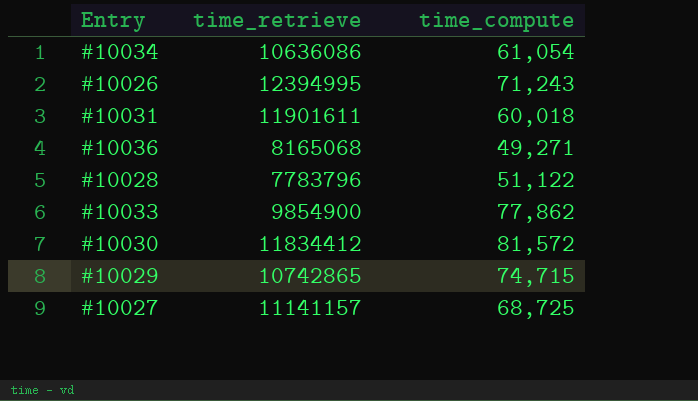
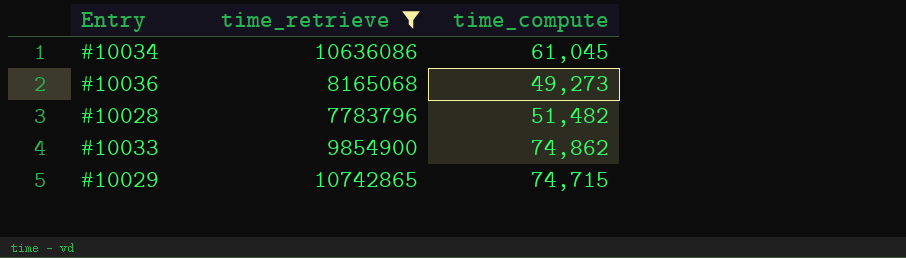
filter: none -> time_retrieve <= 10742865
#10034 | time_compute: 61,054 -> 61,045
#10036 | time_compute: 49,271 -> 49,273
#10028 | time_compute: 51,122 -> 51,482
#10033 | time_compute: 77,862 -> 74,862

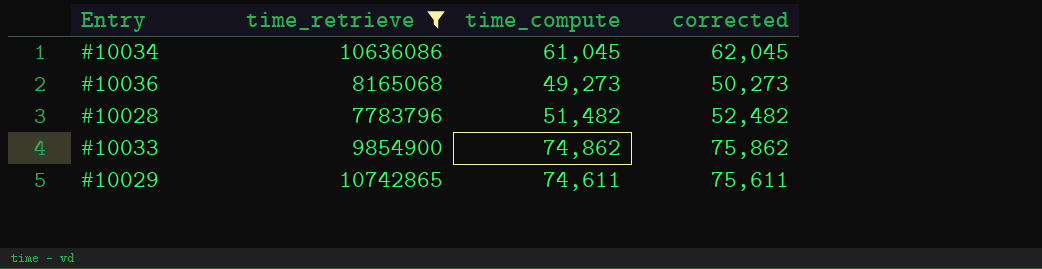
column corrected | formula: none -> [time_compute] + 1000
#10029 | time_compute: 74,715 -> 74,611

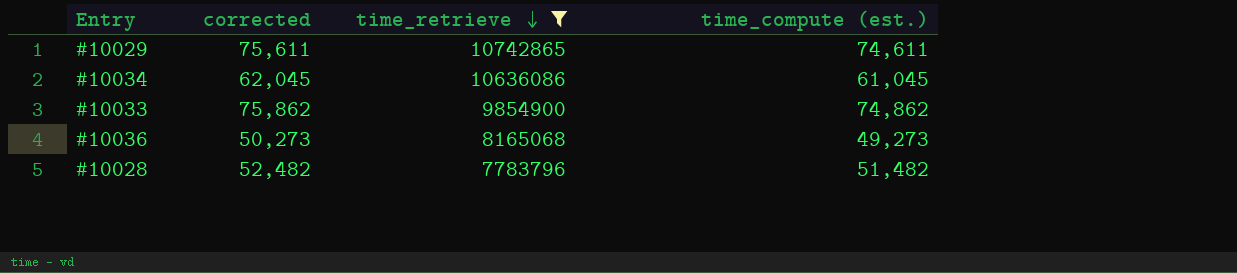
row order: none -> time_retrieve descending
column corrected | position: 4 -> 2
column name: time_compute -> time_compute (est.)

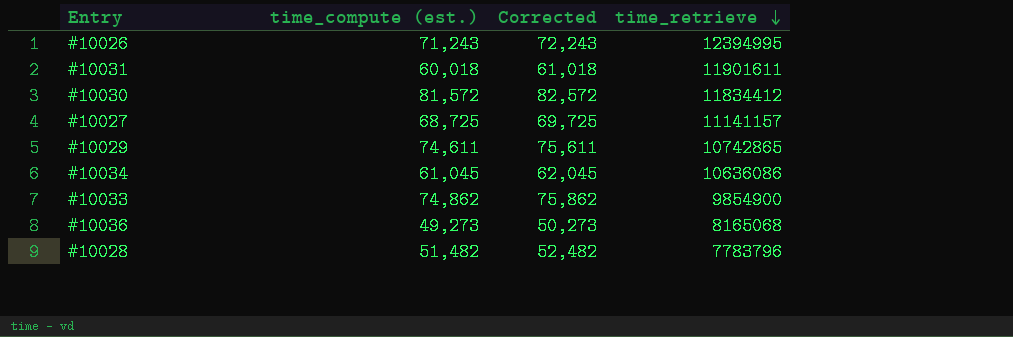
filter: time_retrieve <= 10742865 -> none
column time_compute (est.) | position: 4 -> 2
column name: corrected -> Corrected

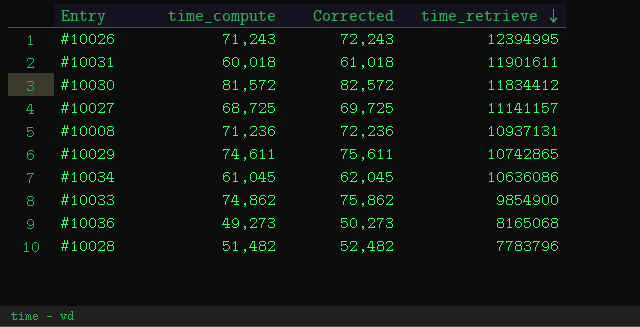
column name: time_compute (est.) -> time_compute
row #10008: none -> 71,236 | 72,236 | 10937131

